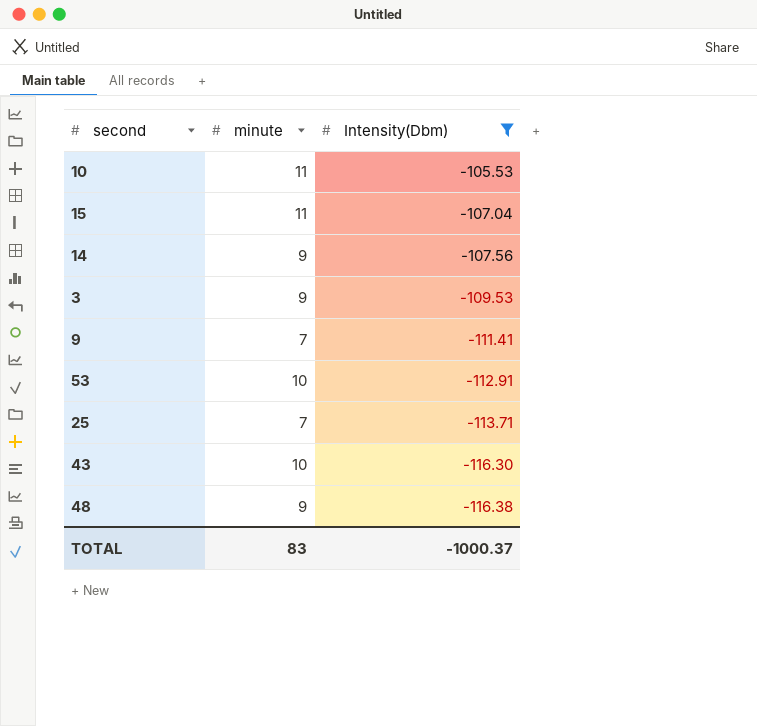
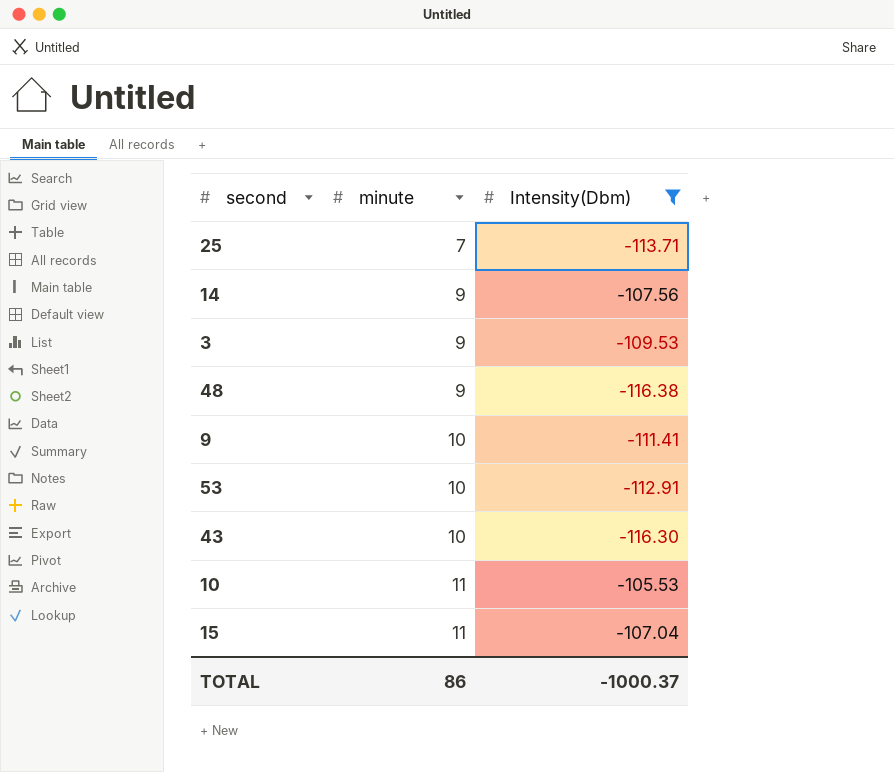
row order: Intensity(Dbm) descending -> minute ascending
9 | minute: 7 -> 10
TOTAL | minute: 83 -> 86

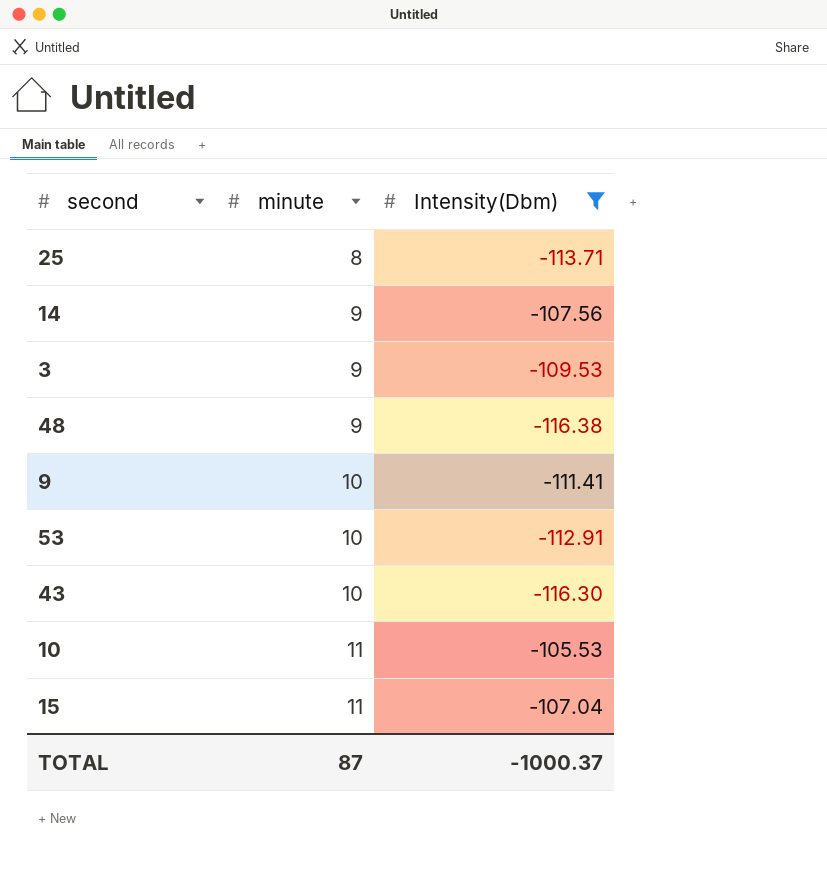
25 | minute: 7 -> 8
TOTAL | minute: 86 -> 87

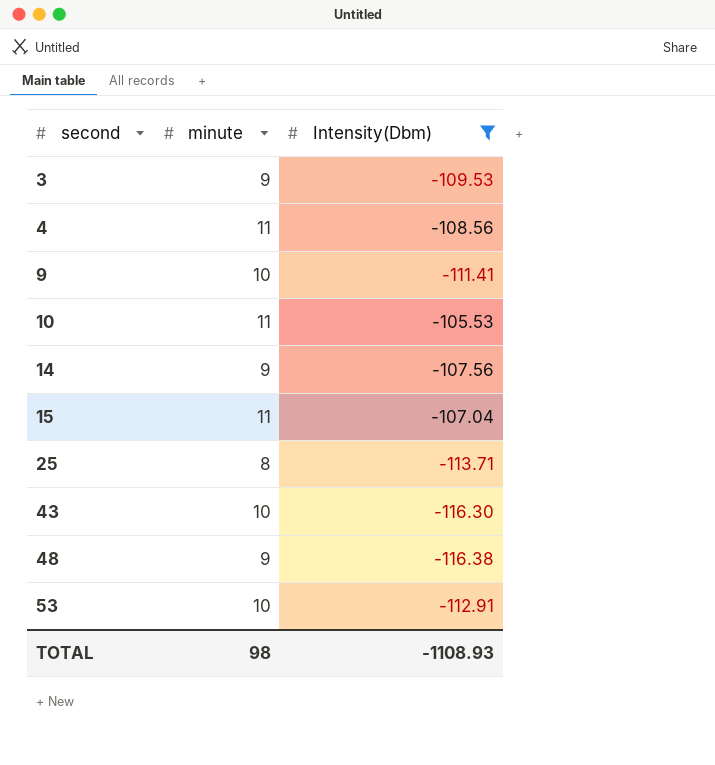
row order: minute ascending -> second ascending
row 4: none -> 11 | -108.56
TOTAL | minute: 87 -> 98
TOTAL | Intensity(Dbm): -1000.37 -> -1108.93

